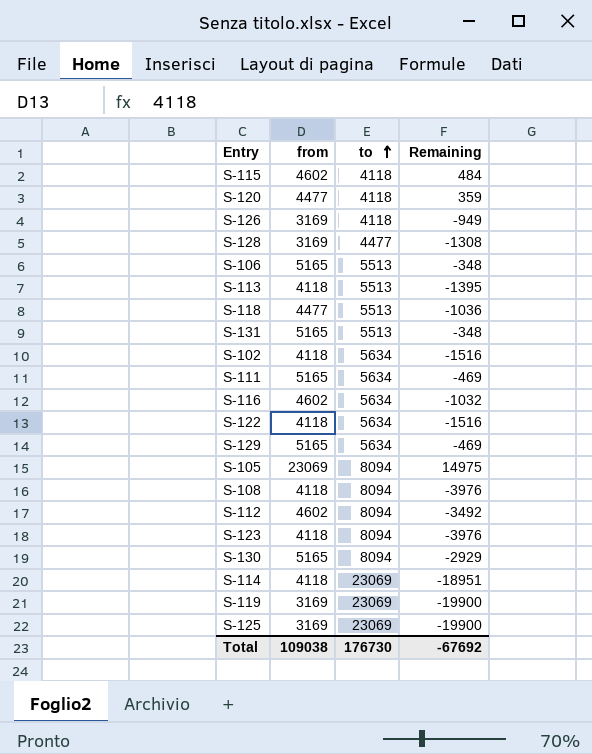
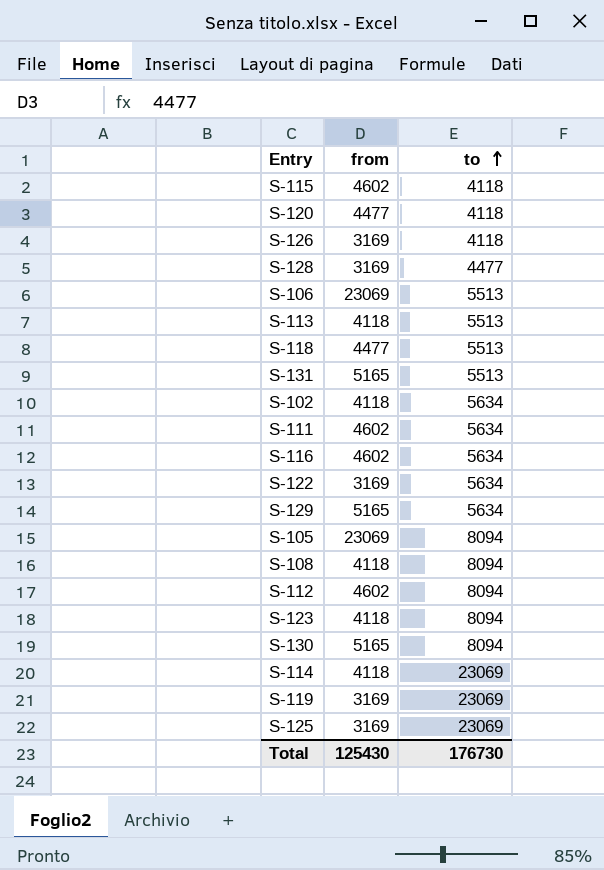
column Remaining | formula: [from] - [to] -> none
S-106 | from: 5165 -> 23069
S-111 | from: 5165 -> 4602
S-122 | from: 4118 -> 3169
Total | from: 109038 -> 125430

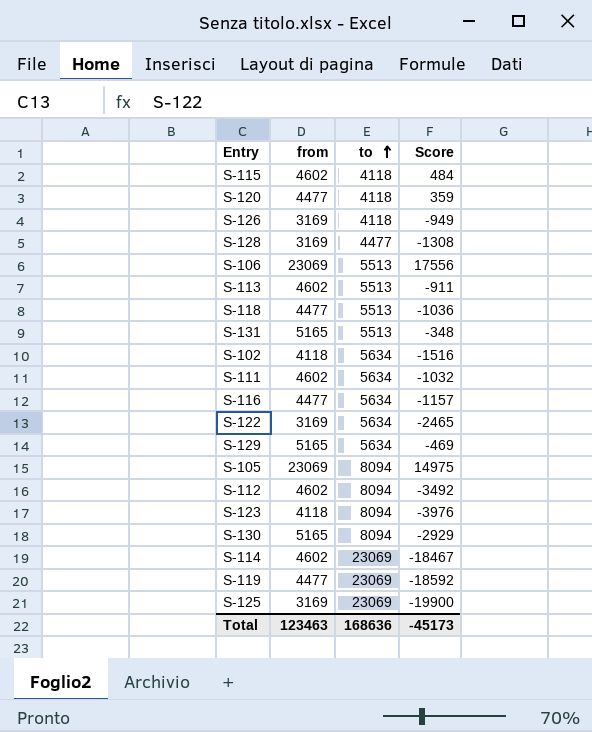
column Score | formula: none -> [from] - [to]
row S-108: 4118 | 8094 -> none
S-113 | from: 4118 -> 4602
S-116 | from: 4602 -> 4477
S-114 | from: 4118 -> 4602
S-119 | from: 3169 -> 4477
Total | from: 125430 -> 123463
Total | to: 176730 -> 168636

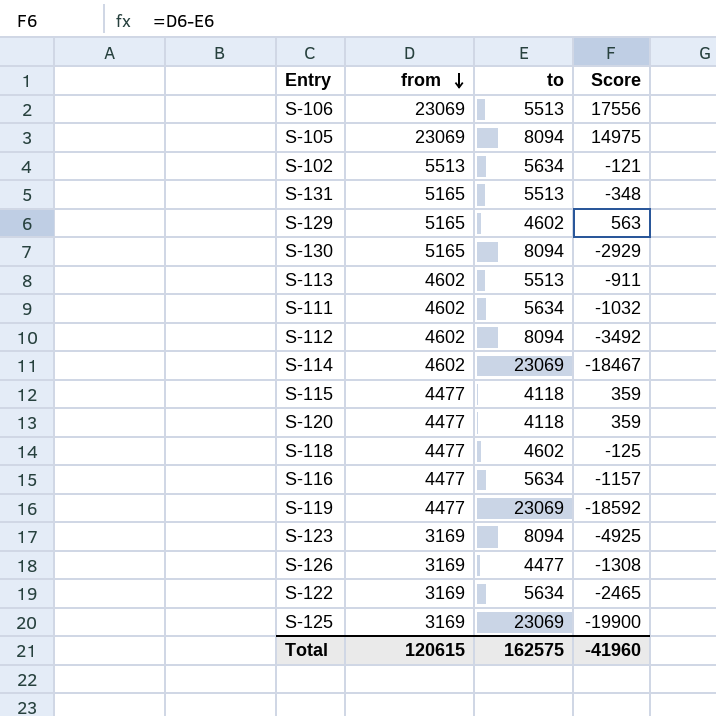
row order: to ascending -> from descending
row S-128: 3169 | 4477 | -1308 -> none
S-102 | from: 4118 -> 5513
S-102 | Score: -1516 -> -121
S-129 | to: 5634 -> 4602
S-129 | Score: -469 -> 563
S-115 | from: 4602 -> 4477
S-115 | Score: 484 -> 359
S-118 | to: 5513 -> 4602
S-118 | Score: -1036 -> -125
S-123 | from: 4118 -> 3169
S-123 | Score: -3976 -> -4925
S-126 | to: 4118 -> 4477
S-126 | Score: -949 -> -1308
Total | from: 123463 -> 120615
Total | to: 168636 -> 162575
Total | Score: -45173 -> -41960

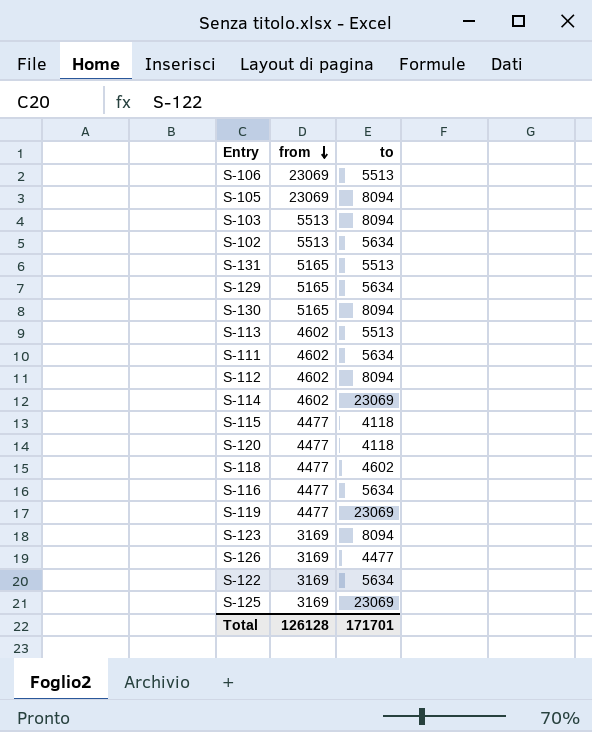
column Score | formula: [from] - [to] -> none
row S-103: none -> 5513 | 8094
S-129 | to: 4602 -> 5634
Total | from: 120615 -> 126128
Total | to: 162575 -> 171701

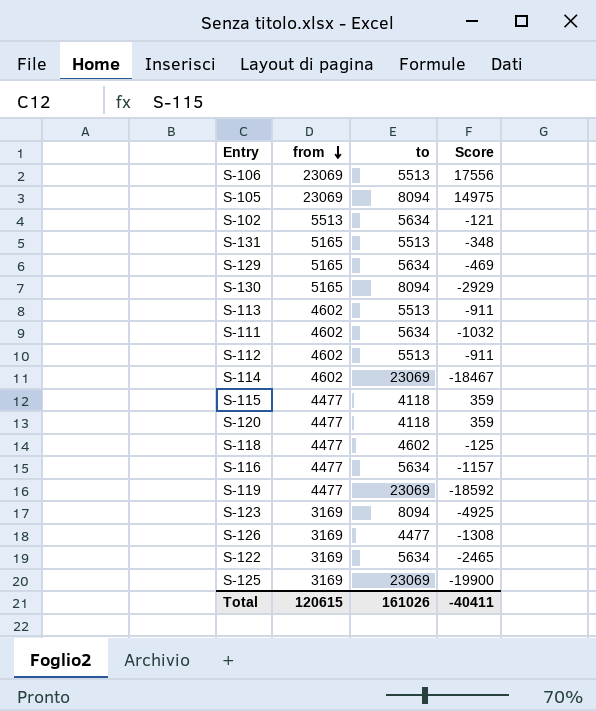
column Score | formula: none -> [from] - [to]
row S-103: 5513 | 8094 -> none
S-112 | to: 8094 -> 5513
Total | from: 126128 -> 120615
Total | to: 171701 -> 161026

